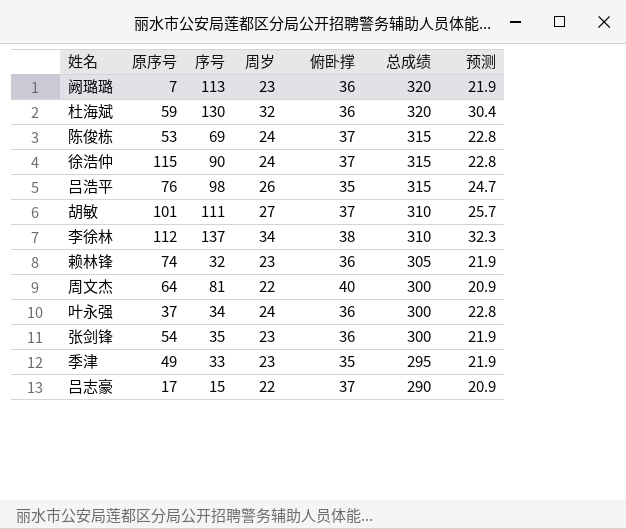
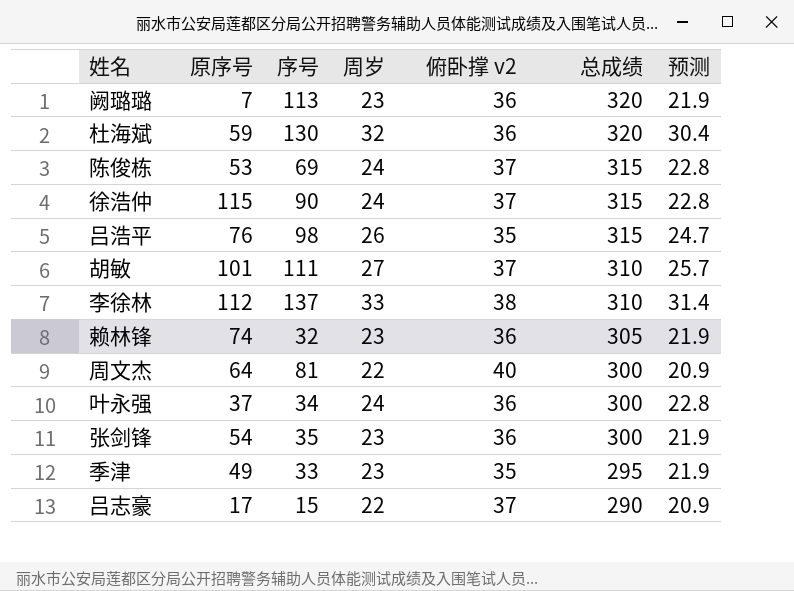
column name: 俯卧撑 -> 俯卧撑 v2
李徐林 | 周岁: 34 -> 33
李徐林 | 预测: 32.3 -> 31.4

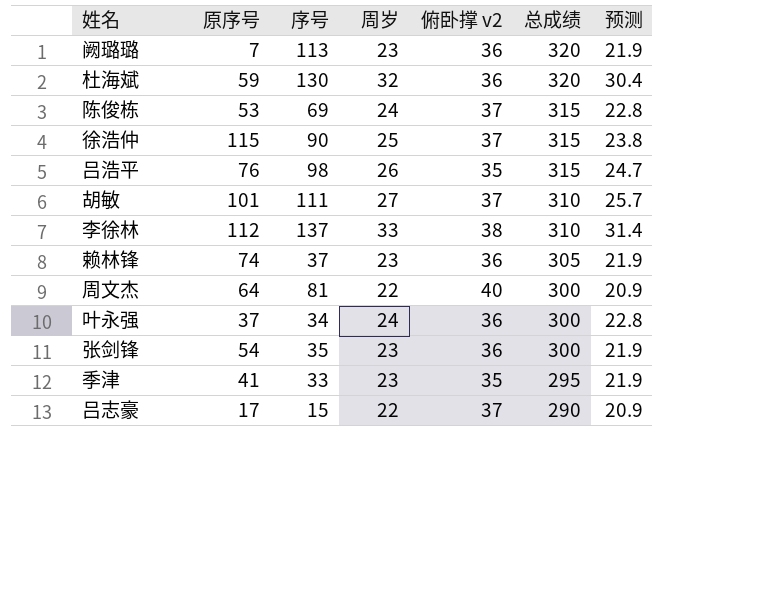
徐浩仲 | 周岁: 24 -> 25
徐浩仲 | 预测: 22.8 -> 23.8
赖林锋 | 序号: 32 -> 37
季津 | 原序号: 49 -> 41

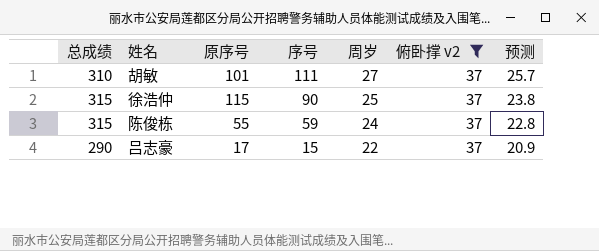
filter: none -> 俯卧撑 v2 = 37
row order: 总成绩 descending -> 序号 descending
column 总成绩 | position: 6 -> 1
陈俊栋 | 原序号: 53 -> 55
陈俊栋 | 序号: 69 -> 59

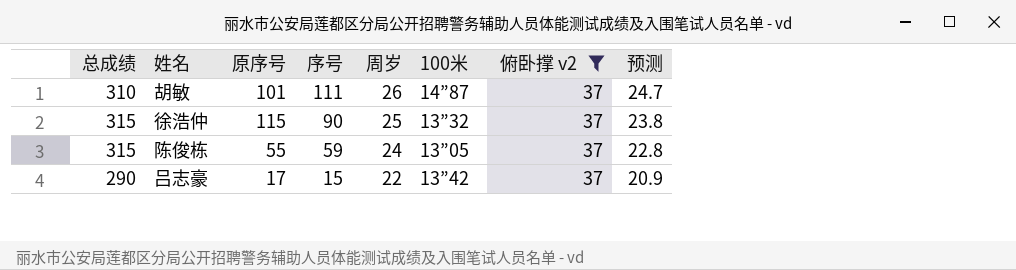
column 100米 | position: none -> 6
胡敏 | 周岁: 27 -> 26
胡敏 | 预测: 25.7 -> 24.7

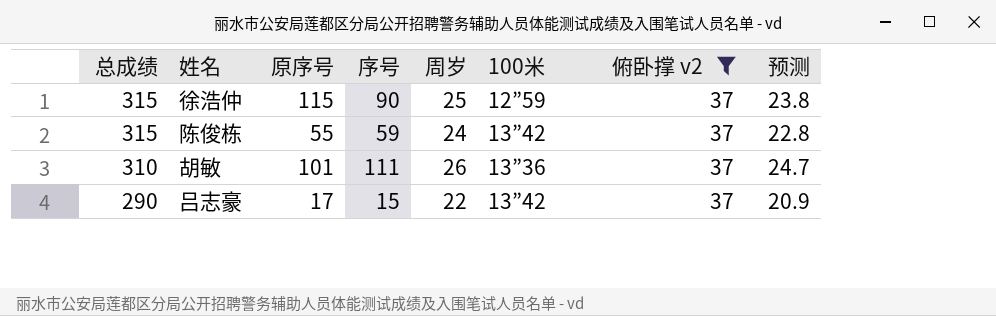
row order: 序号 descending -> 总成绩 descending
徐浩仲 | 100米: 13”32 -> 12”59
陈俊栋 | 100米: 13”05 -> 13”42
胡敏 | 100米: 14”87 -> 13”36

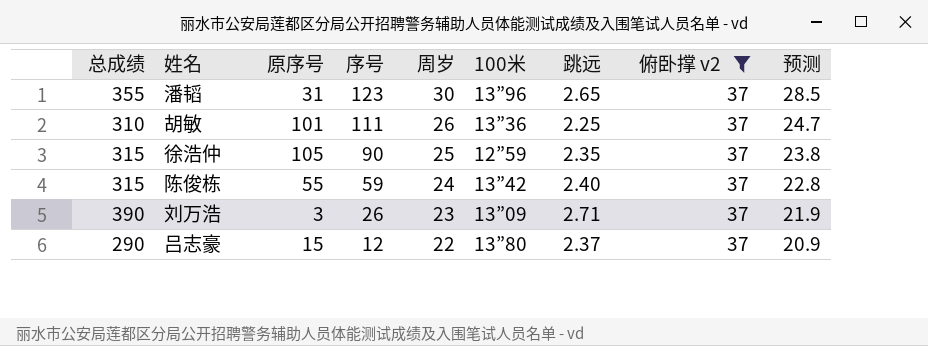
row order: 总成绩 descending -> 序号 descending
column 跳远 | position: none -> 7
row 潘韬: none -> 355 | 31 | 123 | 30 | 13”96 | 2.65 | 37 | 28.5
徐浩仲 | 原序号: 115 -> 105
row 刘万浩: none -> 390 | 3 | 26 | 23 | 13”09 | 2.71 | 37 | 21.9
吕志豪 | 原序号: 17 -> 15
吕志豪 | 序号: 15 -> 12
吕志豪 | 100米: 13”42 -> 13”80

